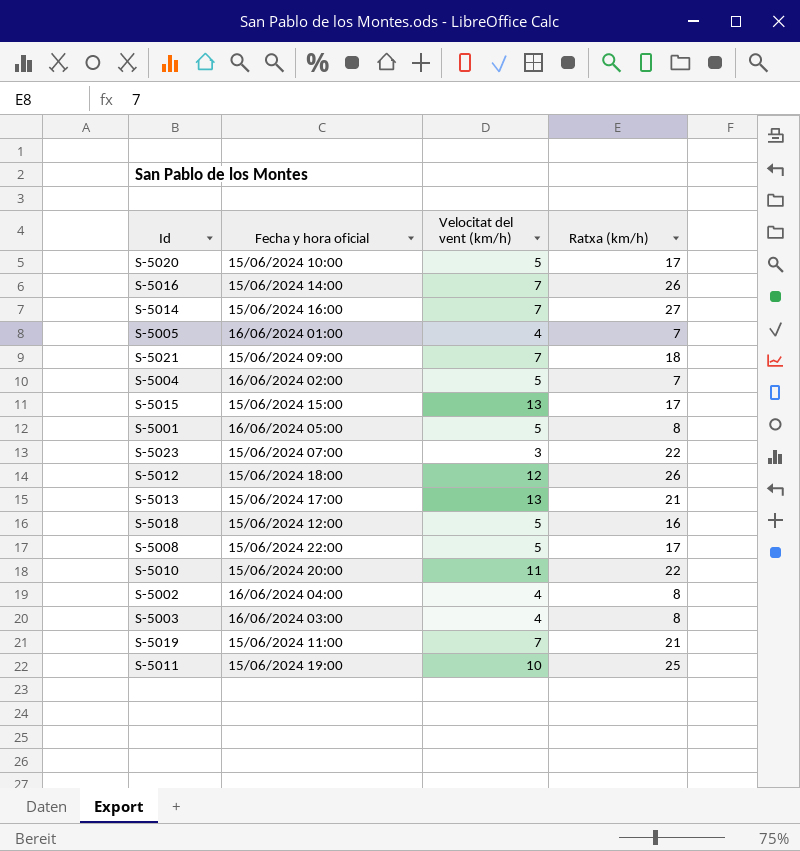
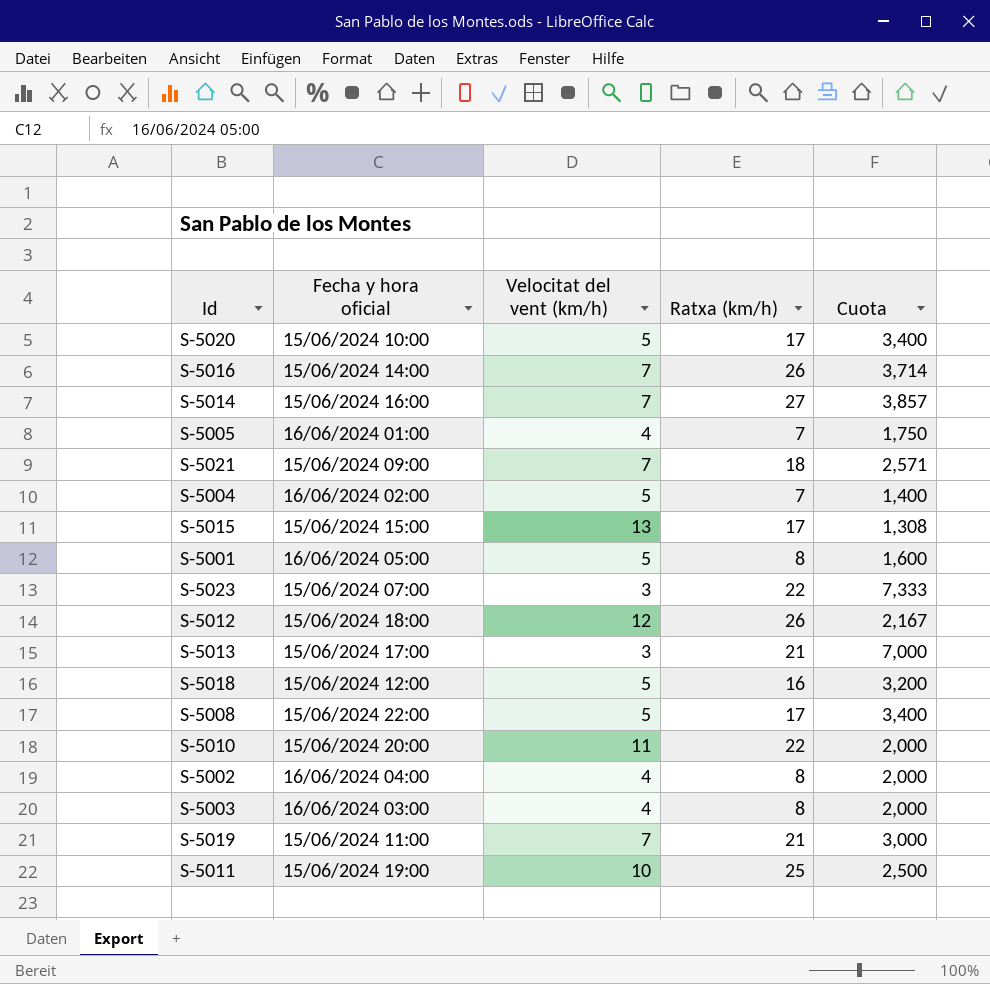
column Cuota | formula: none -> [Ratxa (km/h)] / [Velocitat del vent (km/h)]
S-5013 | Velocitat del vent (km/h): 13 -> 3

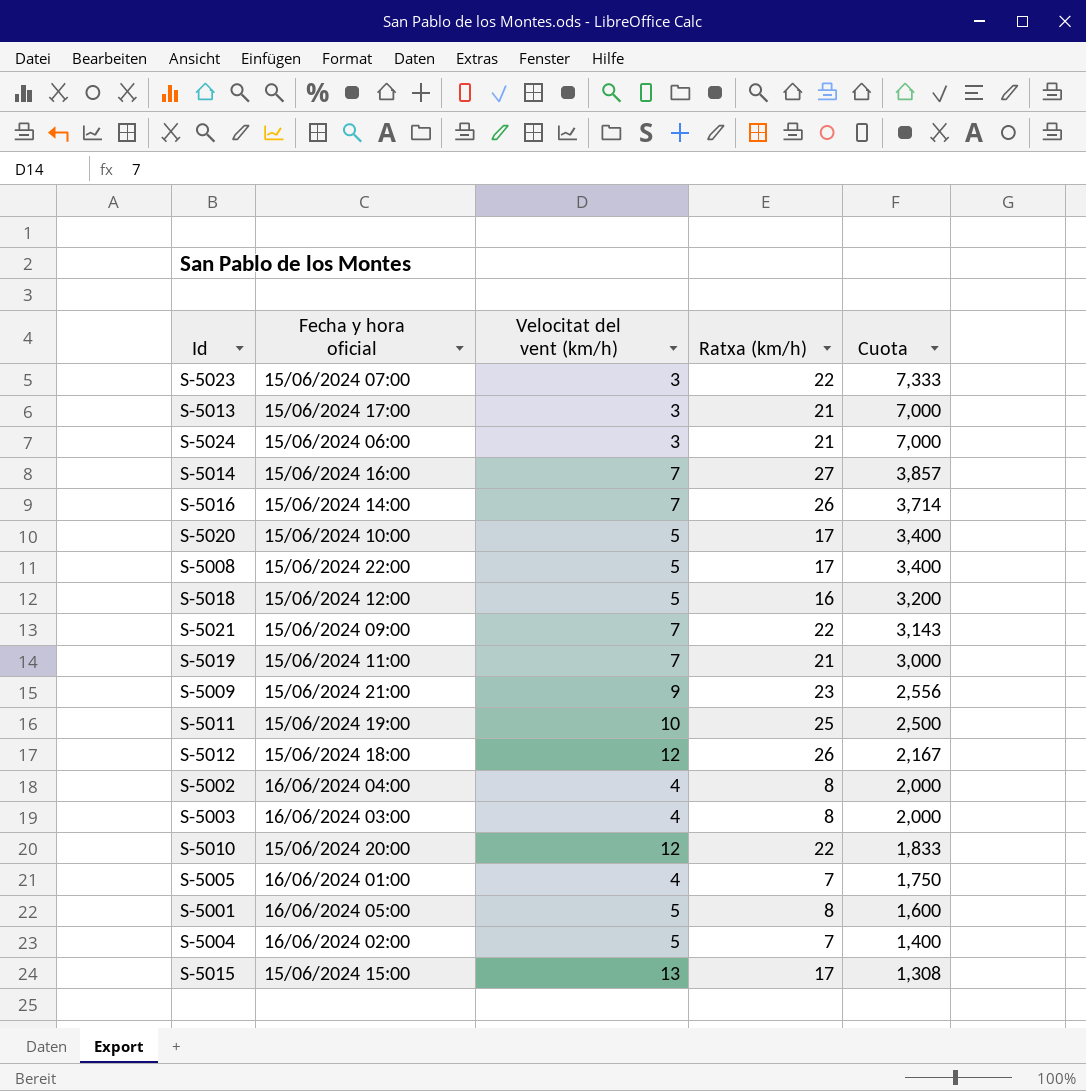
row order: none -> Cuota descending
row S-5024: none -> 15/06/2024 06:00 | 3 | 21 | 7,000
S-5021 | Ratxa (km/h): 18 -> 22
S-5021 | Cuota: 2,571 -> 3,143
row S-5009: none -> 15/06/2024 21:00 | 9 | 23 | 2,556
S-5010 | Velocitat del vent (km/h): 11 -> 12
S-5010 | Cuota: 2,000 -> 1,833

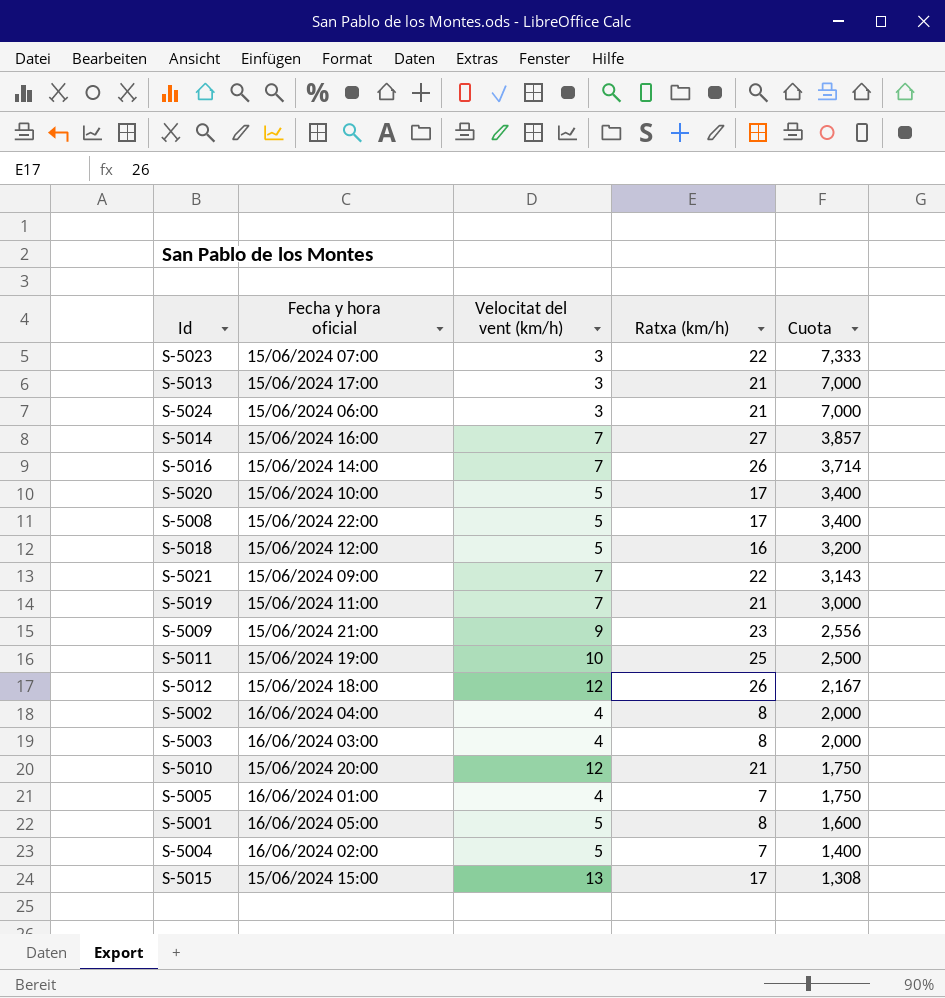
S-5010 | Ratxa (km/h): 22 -> 21
S-5010 | Cuota: 1,833 -> 1,750

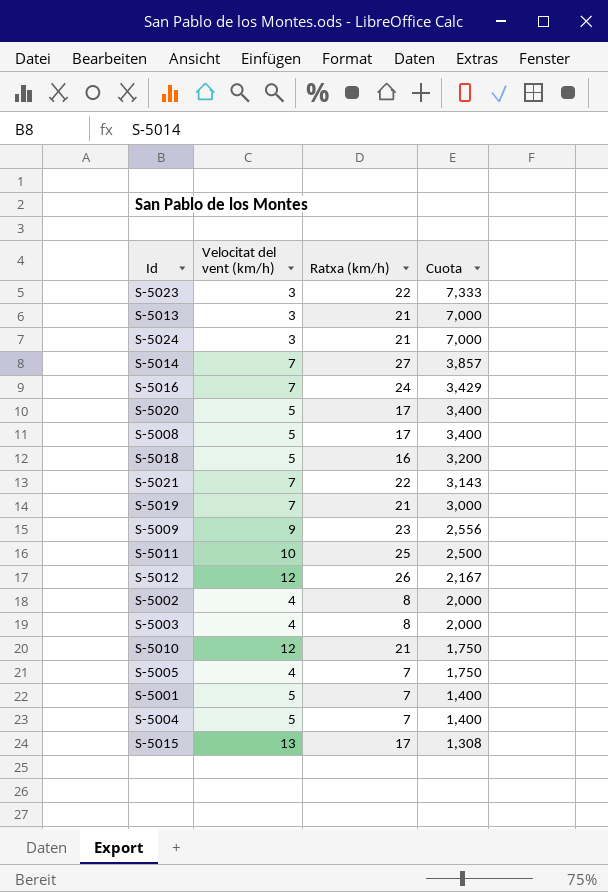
column Fecha y hora oficial | position: 2 -> none
S-5016 | Ratxa (km/h): 26 -> 24
S-5016 | Cuota: 3,714 -> 3,429
S-5001 | Ratxa (km/h): 8 -> 7
S-5001 | Cuota: 1,600 -> 1,400

